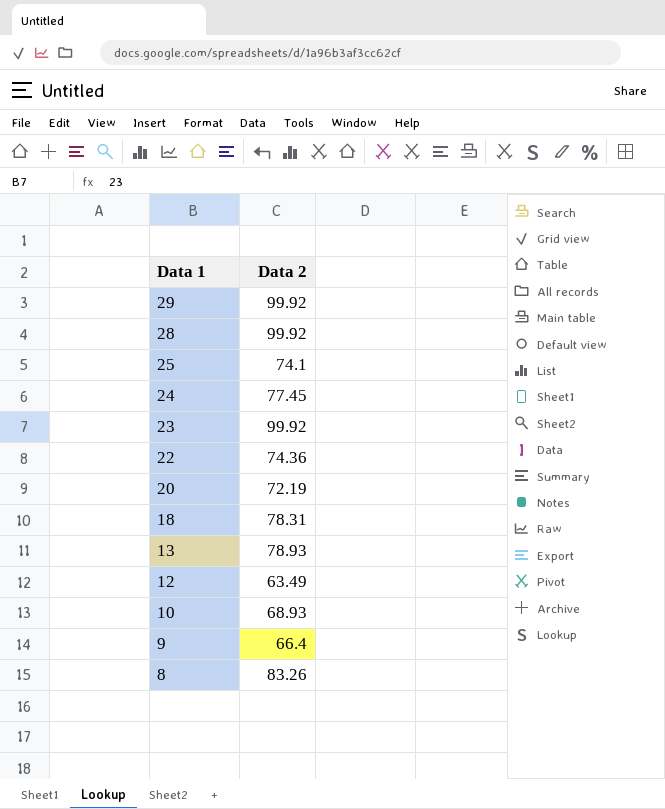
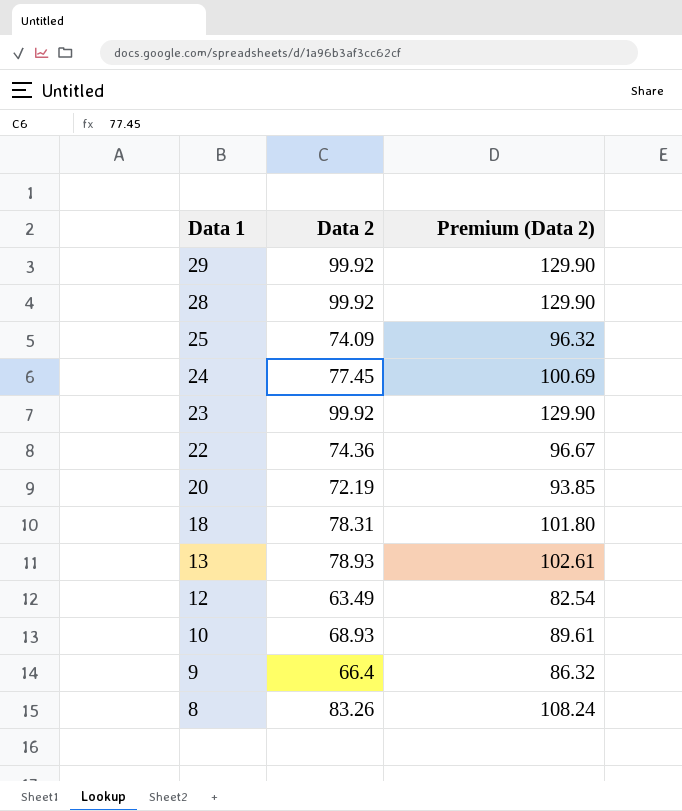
column Premium (Data 2) | formula: none -> [Data 2] * 1.3
25 | Data 2: 74.1 -> 74.09

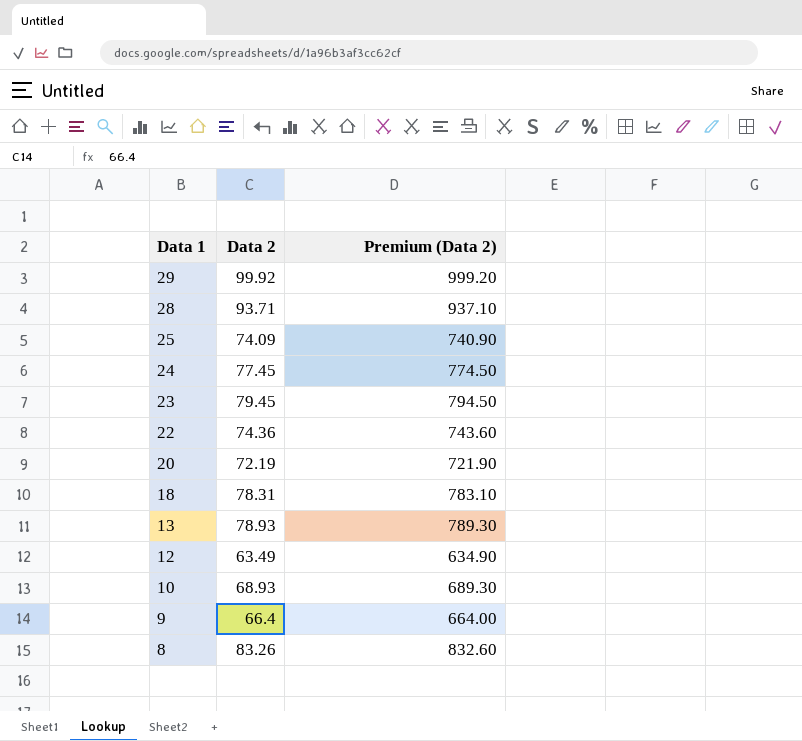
column Premium (Data 2) | formula: [Data 2] * 1.3 -> [Data 2] * 10
28 | Data 2: 99.92 -> 93.71
23 | Data 2: 99.92 -> 79.45

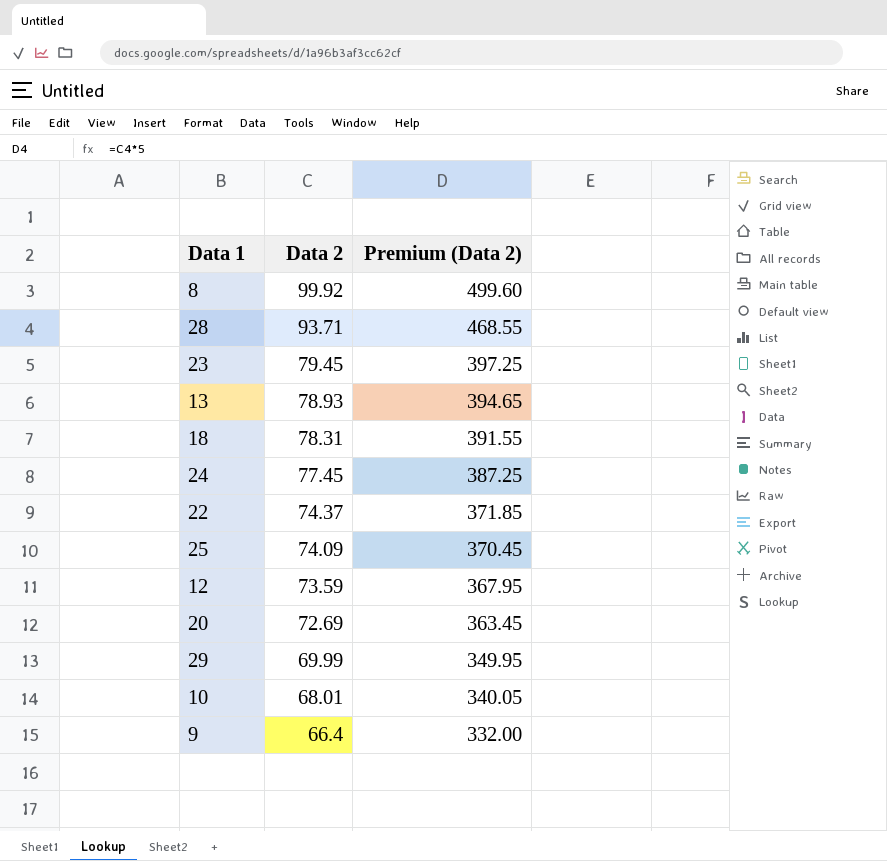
row order: Data 1 descending -> Data 2 descending
column Premium (Data 2) | formula: [Data 2] * 10 -> [Data 2] * 5
8 | Data 2: 83.26 -> 99.92
22 | Data 2: 74.36 -> 74.37
12 | Data 2: 63.49 -> 73.59
20 | Data 2: 72.19 -> 72.69
29 | Data 2: 99.92 -> 69.99
10 | Data 2: 68.93 -> 68.01

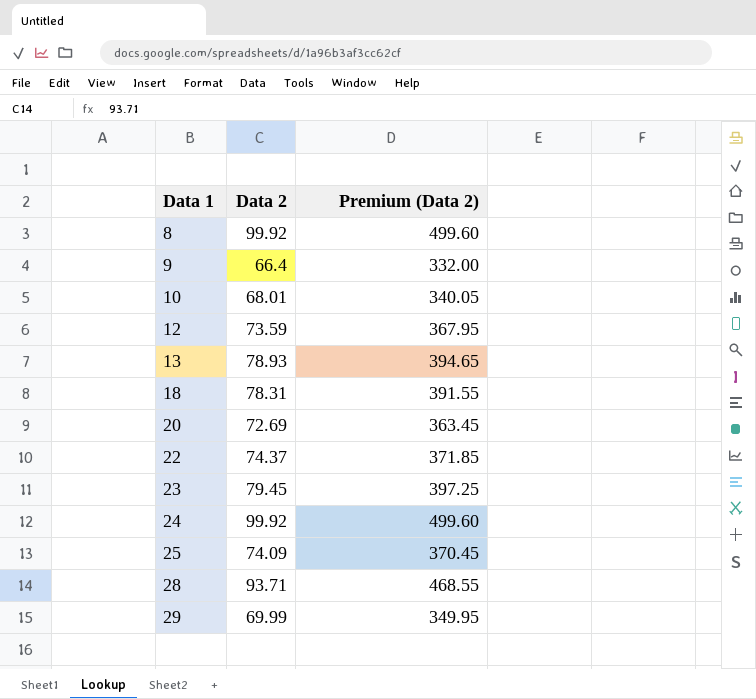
row order: Data 2 descending -> Data 1 ascending
24 | Data 2: 77.45 -> 99.92
24 | Premium (Data 2): 387.25 -> 499.60

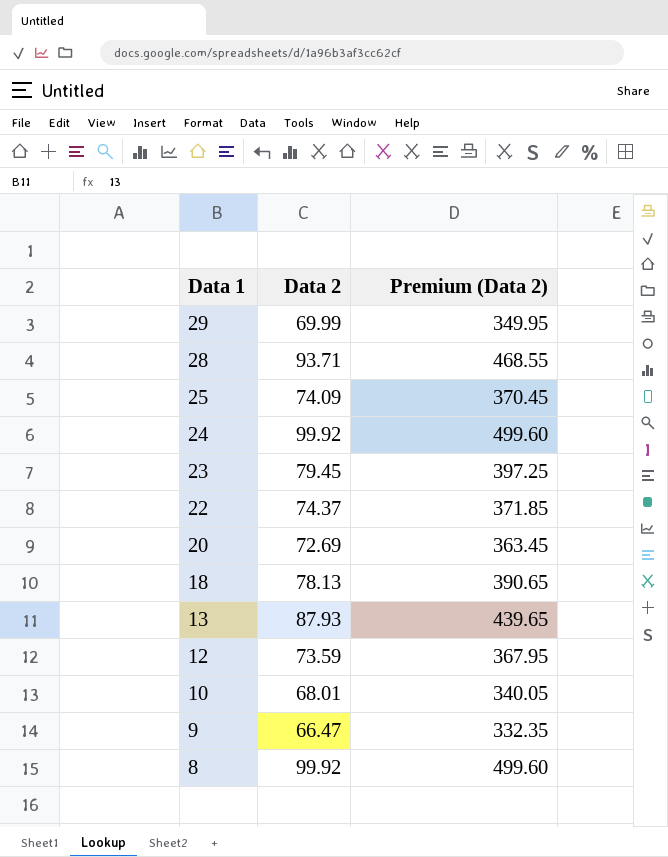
row order: Data 1 ascending -> Data 1 descending
18 | Data 2: 78.31 -> 78.13
18 | Premium (Data 2): 391.55 -> 390.65
13 | Data 2: 78.93 -> 87.93
13 | Premium (Data 2): 394.65 -> 439.65
9 | Data 2: 66.4 -> 66.47
9 | Premium (Data 2): 332.00 -> 332.35

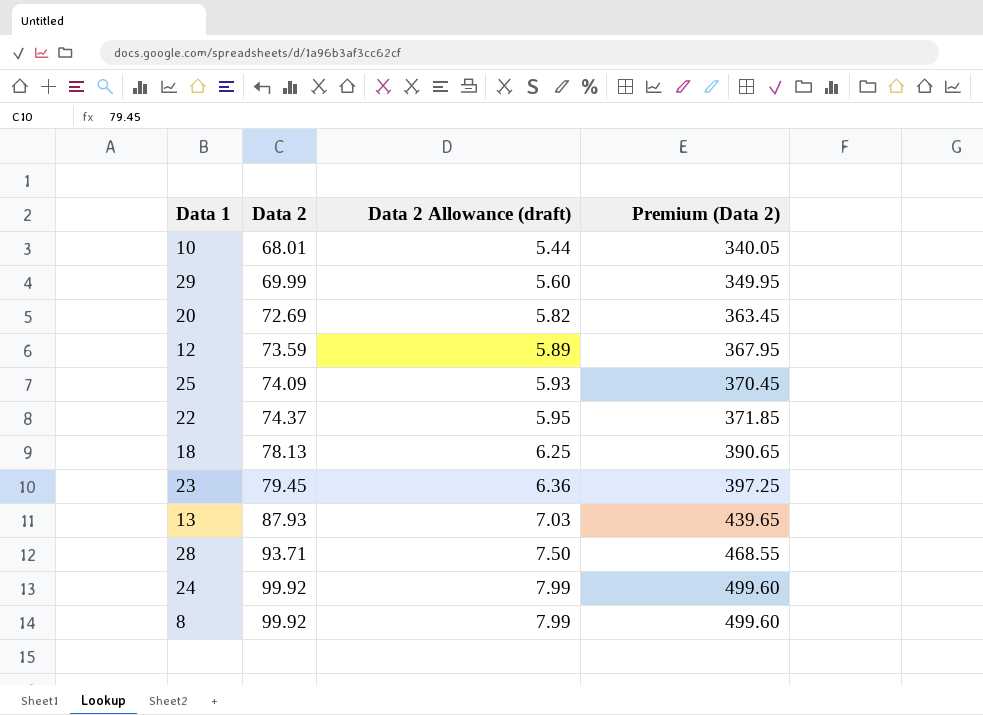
row order: Data 1 descending -> Data 2 ascending
column Data 2 Allowance (draft) | formula: none -> [Data 2] * 0.08
row 9: 66.47 | 332.35 -> none

